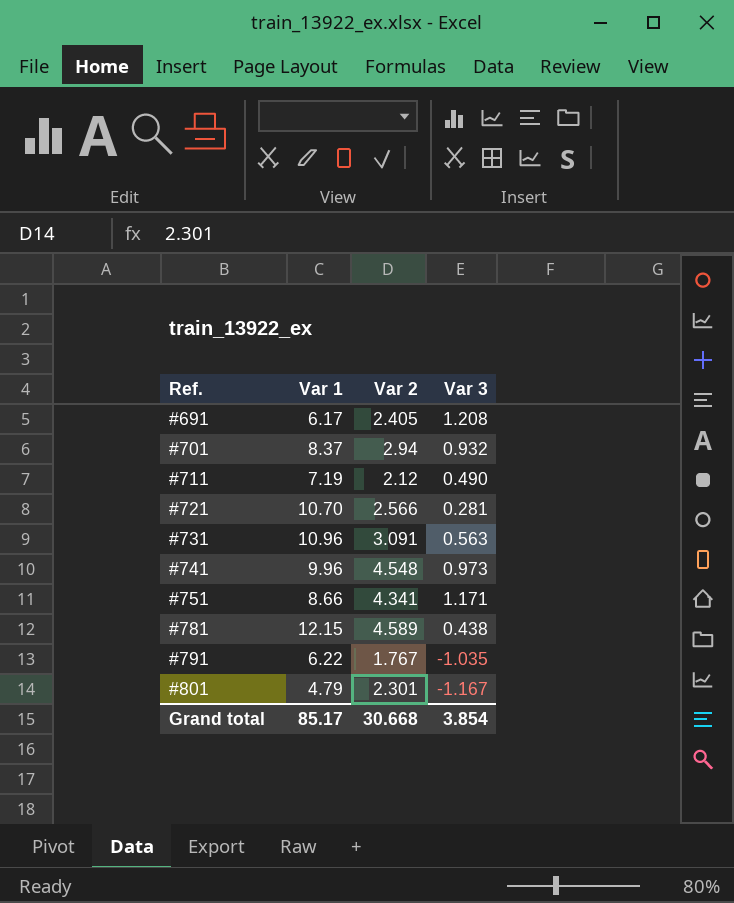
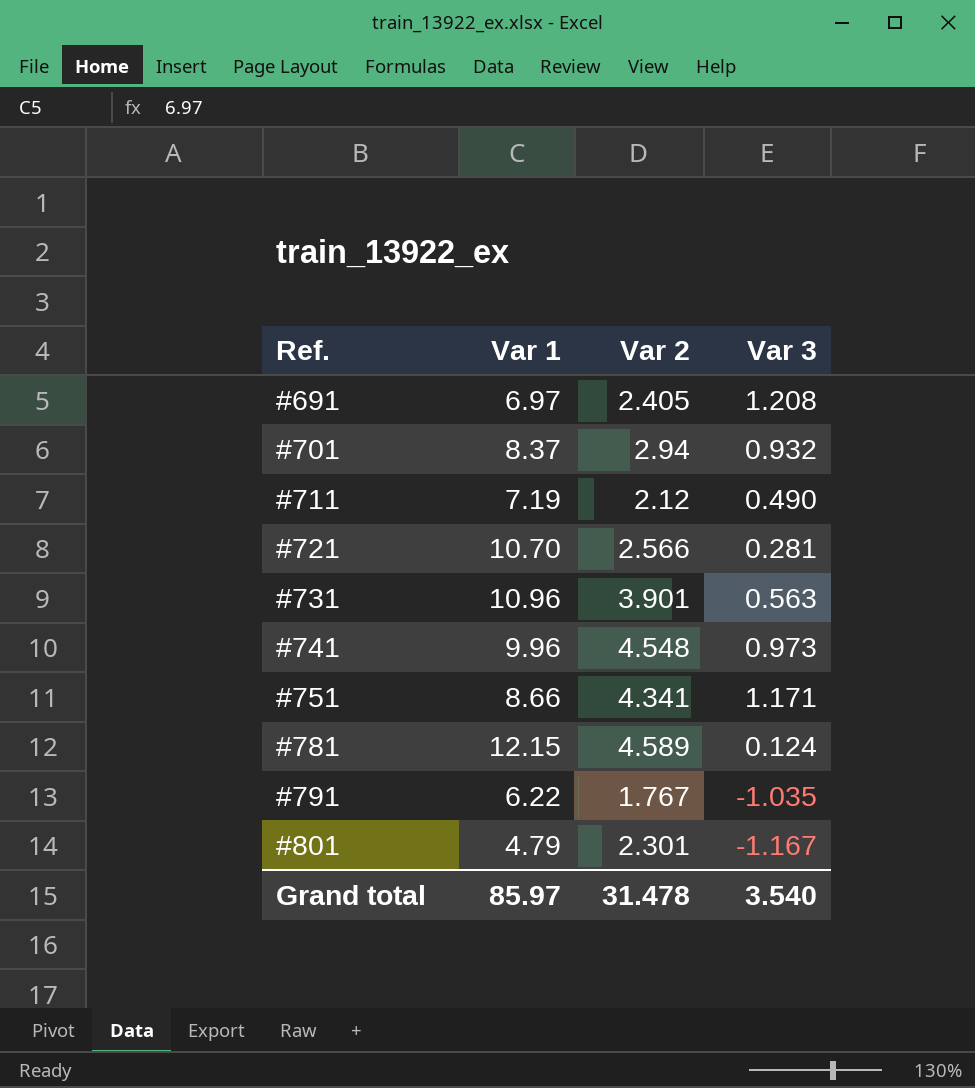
#691 | Var 1: 6.17 -> 6.97
#731 | Var 2: 3.091 -> 3.901
#781 | Var 3: 0.438 -> 0.124
Grand total | Var 1: 85.17 -> 85.97
Grand total | Var 2: 30.668 -> 31.478
Grand total | Var 3: 3.854 -> 3.540

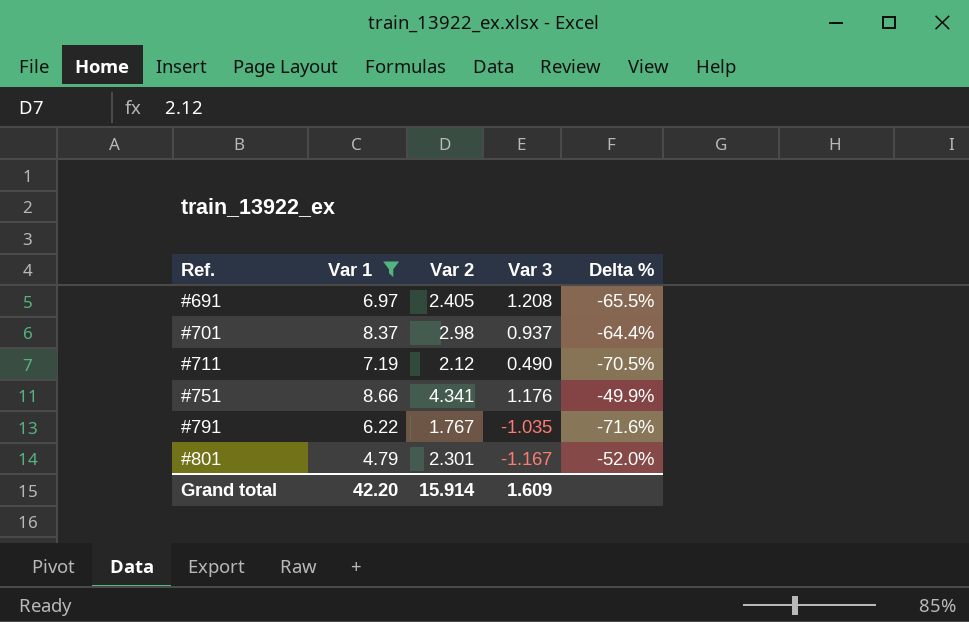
filter: none -> Var 1 <= 8.66
column Delta % | formula: none -> ([Var 2] - [Var 1]) / [Var 1]
#701 | Var 2: 2.94 -> 2.98
#701 | Var 3: 0.932 -> 0.937
#751 | Var 3: 1.171 -> 1.176
Grand total | Var 1: 85.97 -> 42.20
Grand total | Var 2: 31.478 -> 15.914
Grand total | Var 3: 3.540 -> 1.609

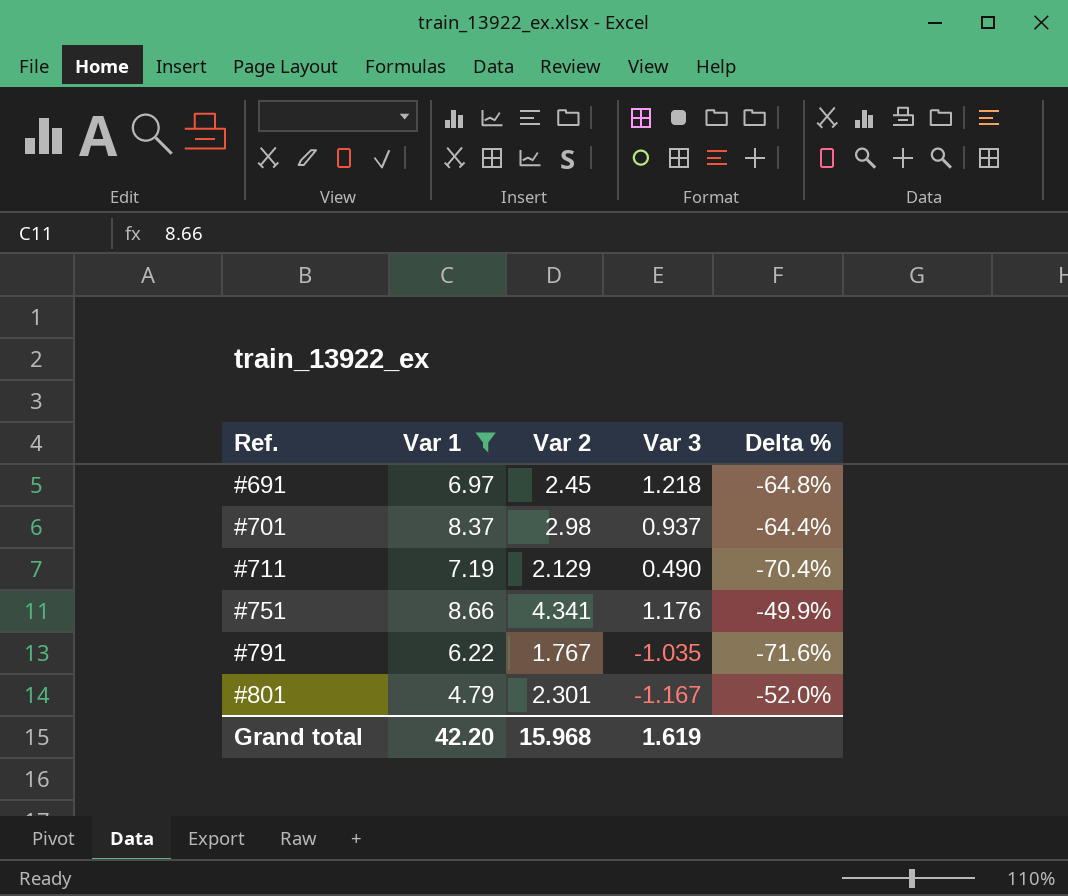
#691 | Var 2: 2.405 -> 2.45
#691 | Var 3: 1.208 -> 1.218
#691 | Delta %: -65.5% -> -64.8%
#711 | Var 2: 2.12 -> 2.129
#711 | Delta %: -70.5% -> -70.4%
Grand total | Var 2: 15.914 -> 15.968
Grand total | Var 3: 1.609 -> 1.619

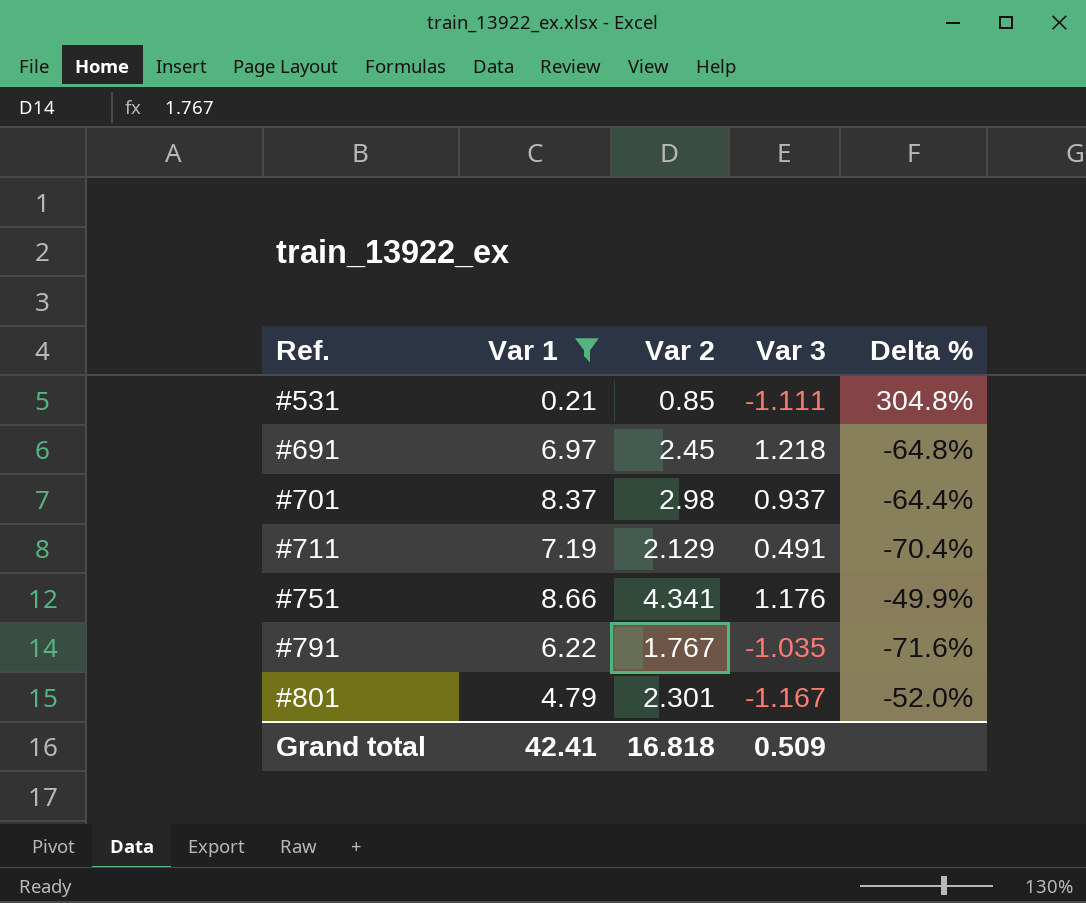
row #531: none -> 0.21 | 0.85 | -1.111 | 304.8%
#711 | Var 3: 0.490 -> 0.491
Grand total | Var 1: 42.20 -> 42.41
Grand total | Var 2: 15.968 -> 16.818
Grand total | Var 3: 1.619 -> 0.509

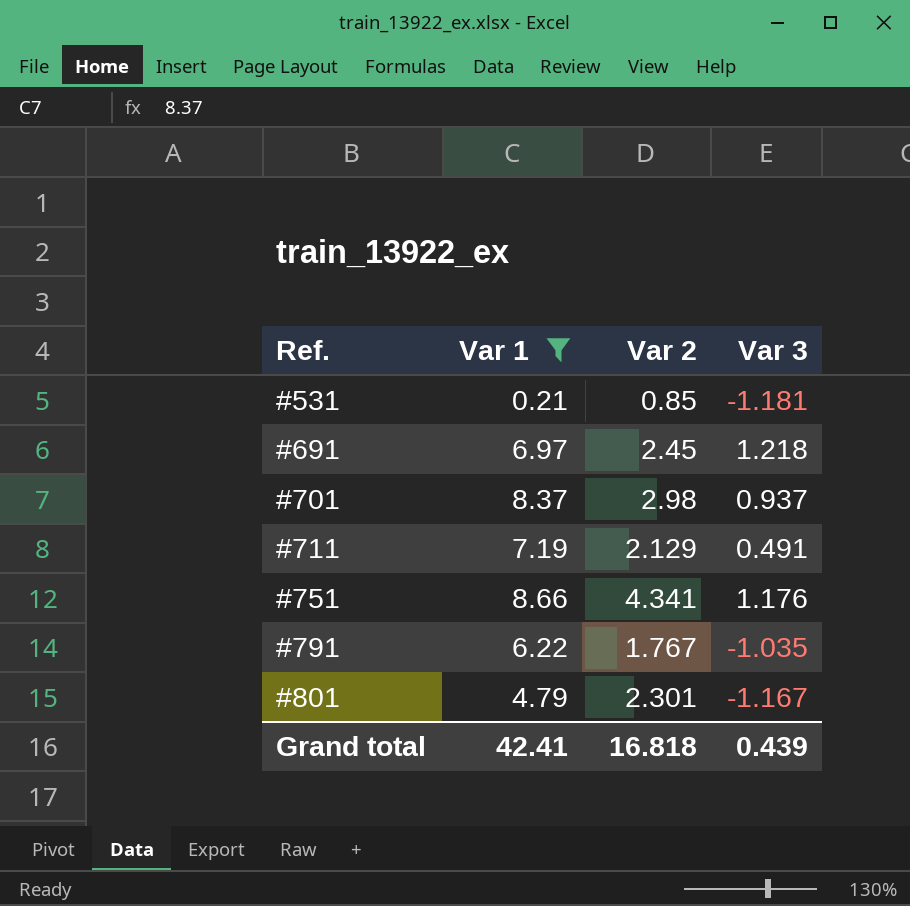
column Delta % | formula: ([Var 2] - [Var 1]) / [Var 1] -> none
#531 | Var 3: -1.111 -> -1.181
Grand total | Var 3: 0.509 -> 0.439

